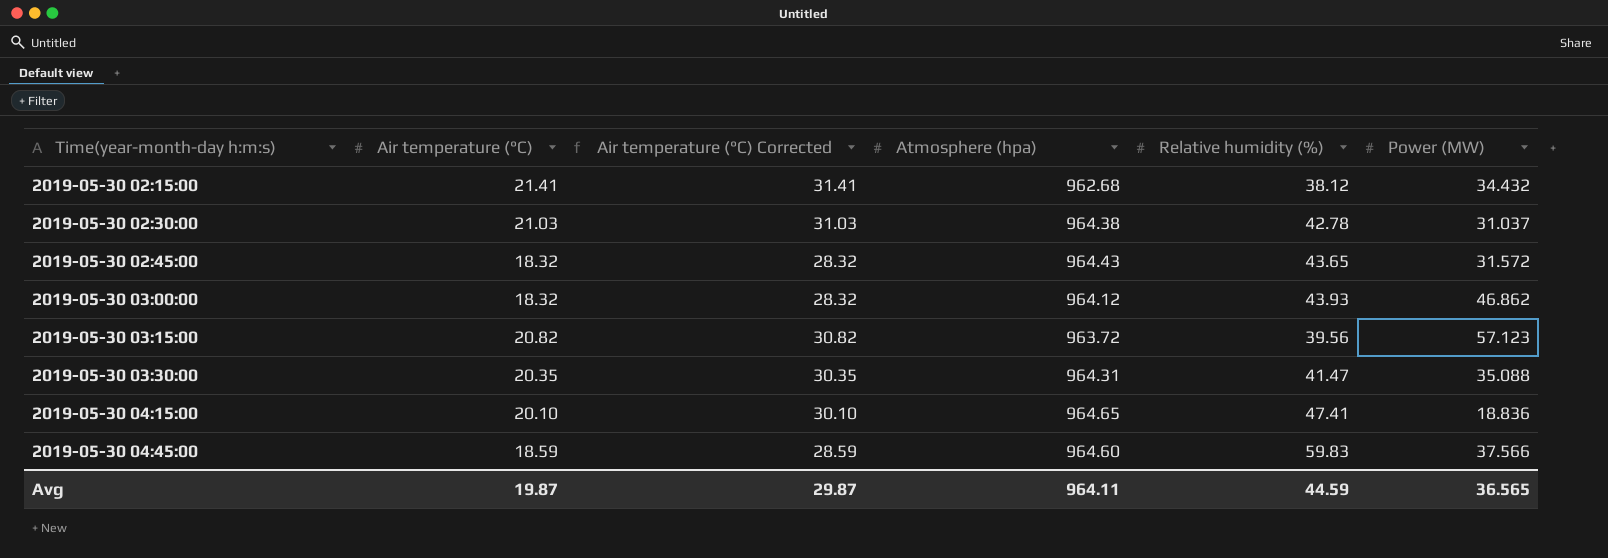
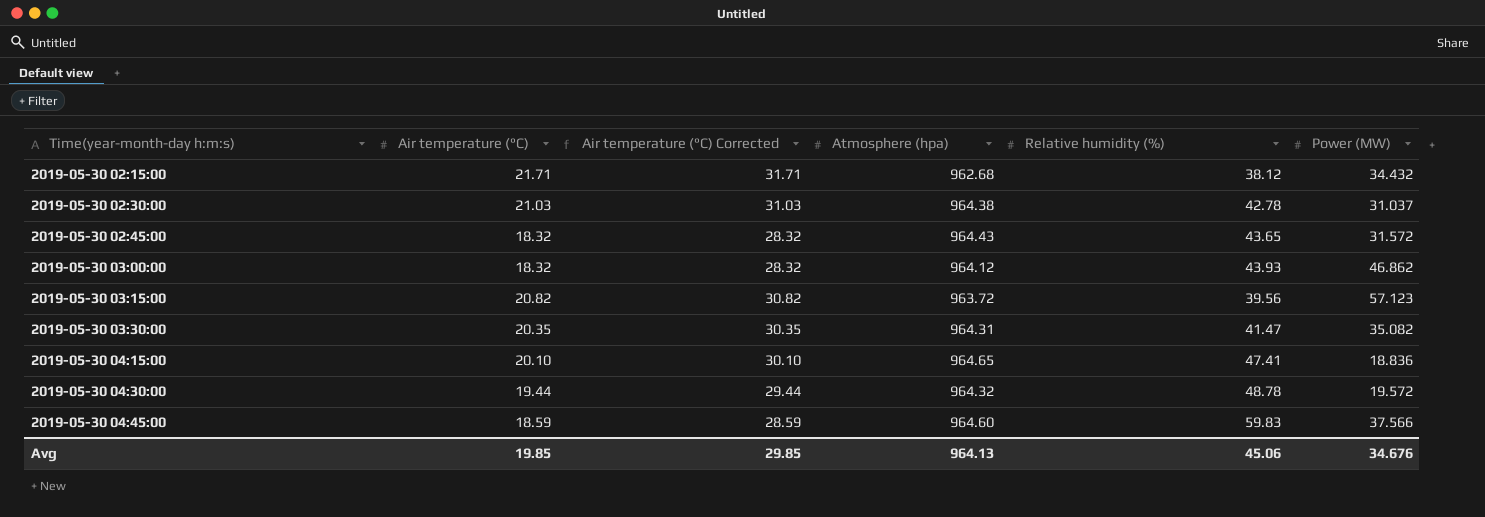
2019-05-30 02:15:00 | Air temperature (°C): 21.41 -> 21.71
2019-05-30 02:15:00 | Air temperature (°C) Corrected: 31.41 -> 31.71
2019-05-30 03:30:00 | Power (MW): 35.088 -> 35.082
row 2019-05-30 04:30:00: none -> 19.44 | 29.44 | 964.32 | 48.78 | 19.572
Avg | Air temperature (°C): 19.87 -> 19.85
Avg | Air temperature (°C) Corrected: 29.87 -> 29.85
Avg | Atmosphere (hpa): 964.11 -> 964.13
Avg | Relative humidity (%): 44.59 -> 45.06
Avg | Power (MW): 36.565 -> 34.676

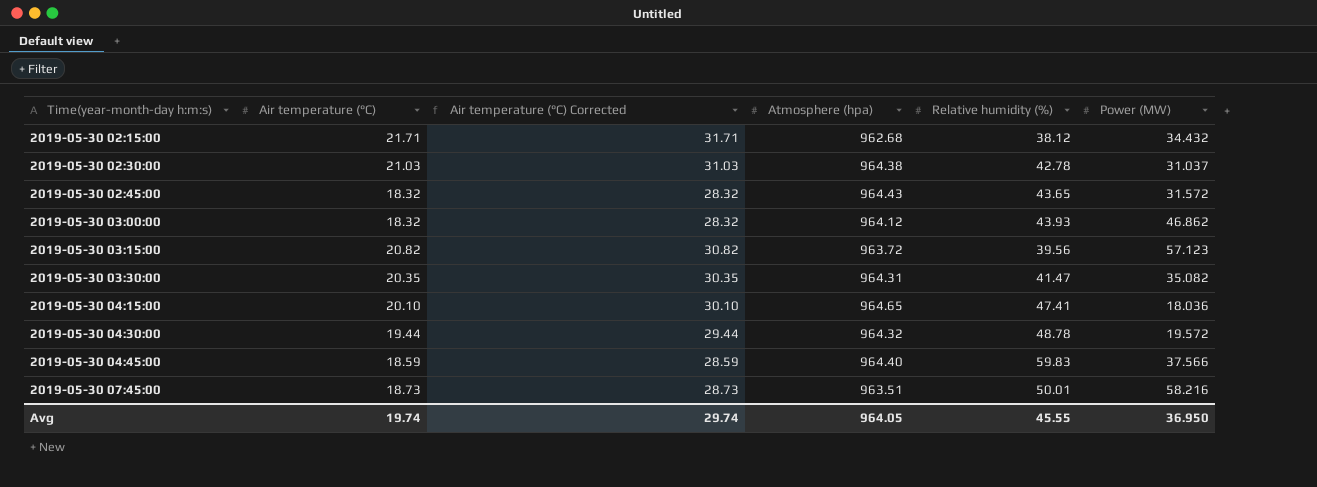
2019-05-30 04:15:00 | Power (MW): 18.836 -> 18.036
2019-05-30 04:45:00 | Atmosphere (hpa): 964.60 -> 964.40
row 2019-05-30 07:45:00: none -> 18.73 | 28.73 | 963.51 | 50.01 | 58.216
Avg | Air temperature (°C): 19.85 -> 19.74
Avg | Air temperature (°C) Corrected: 29.85 -> 29.74
Avg | Atmosphere (hpa): 964.13 -> 964.05
Avg | Relative humidity (%): 45.06 -> 45.55
Avg | Power (MW): 34.676 -> 36.950

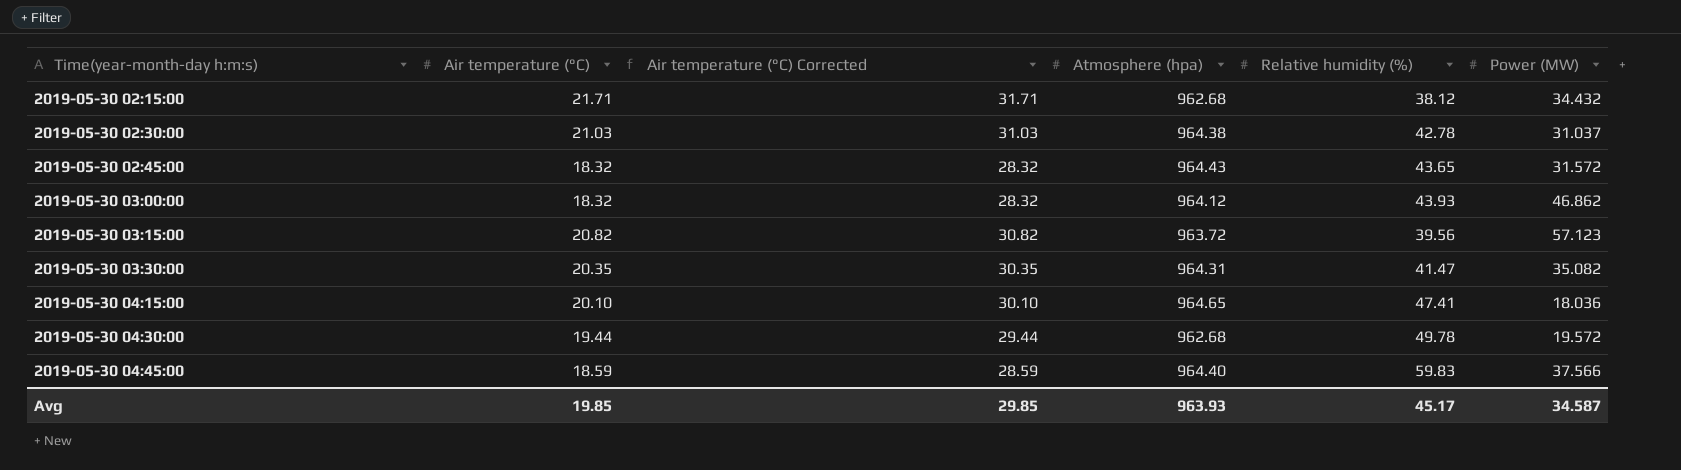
row 2019-05-30 07:45:00: 18.73 | 28.73 | 963.51 | 50.01 | 58.216 -> none
2019-05-30 04:30:00 | Atmosphere (hpa): 964.32 -> 962.68
2019-05-30 04:30:00 | Relative humidity (%): 48.78 -> 49.78
Avg | Air temperature (°C): 19.74 -> 19.85
Avg | Air temperature (°C) Corrected: 29.74 -> 29.85
Avg | Atmosphere (hpa): 964.05 -> 963.93
Avg | Relative humidity (%): 45.55 -> 45.17
Avg | Power (MW): 36.950 -> 34.587

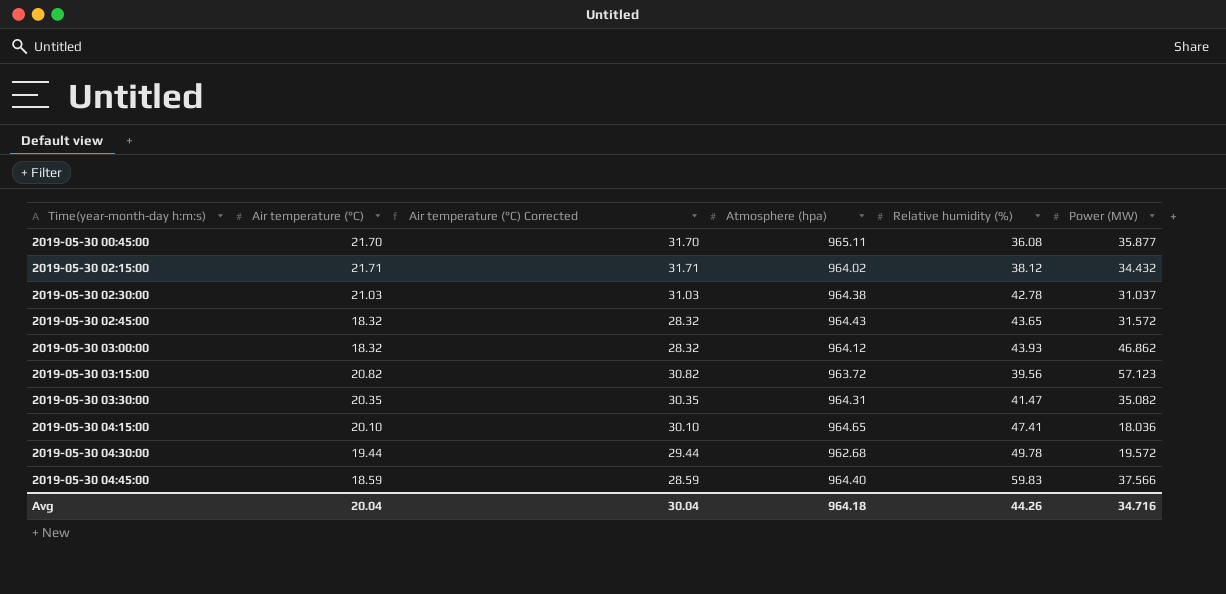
row 2019-05-30 00:45:00: none -> 21.70 | 31.70 | 965.11 | 36.08 | 35.877
2019-05-30 02:15:00 | Atmosphere (hpa): 962.68 -> 964.02
Avg | Air temperature (°C): 19.85 -> 20.04
Avg | Air temperature (°C) Corrected: 29.85 -> 30.04
Avg | Atmosphere (hpa): 963.93 -> 964.18
Avg | Relative humidity (%): 45.17 -> 44.26
Avg | Power (MW): 34.587 -> 34.716

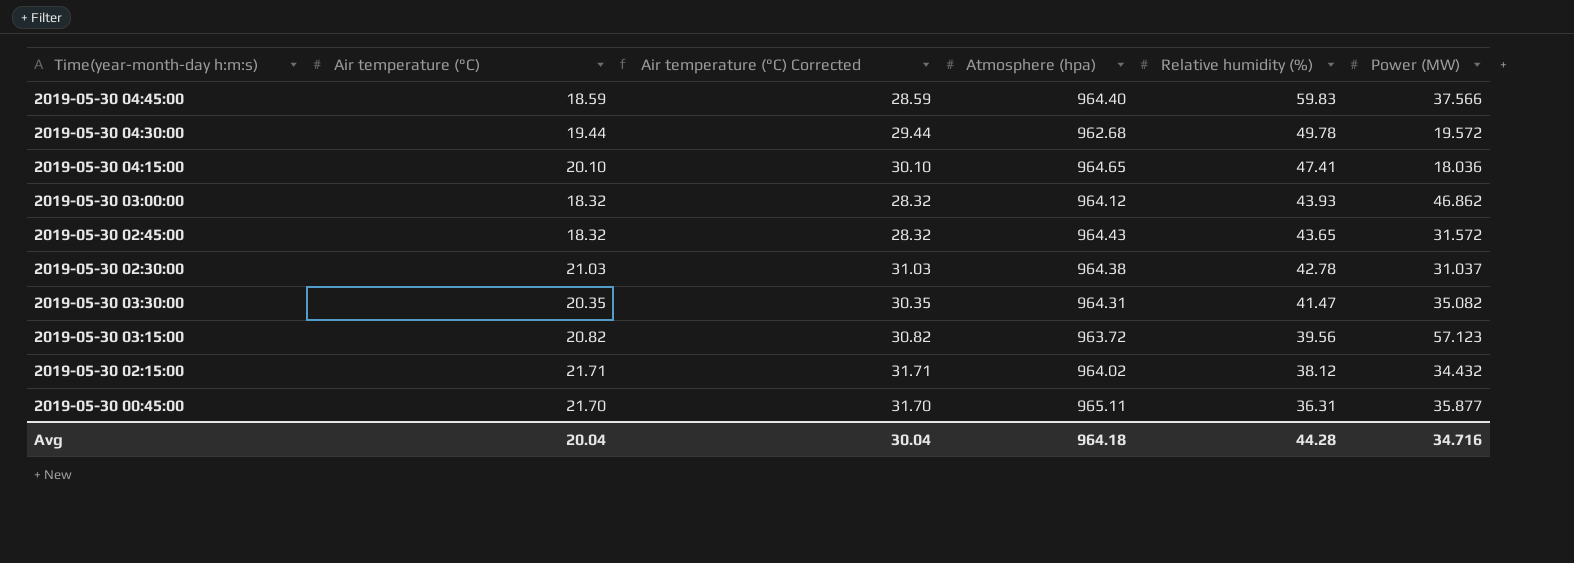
row order: Time(year-month-day h:m:s) ascending -> Relative humidity (%) descending
2019-05-30 00:45:00 | Relative humidity (%): 36.08 -> 36.31
Avg | Relative humidity (%): 44.26 -> 44.28

